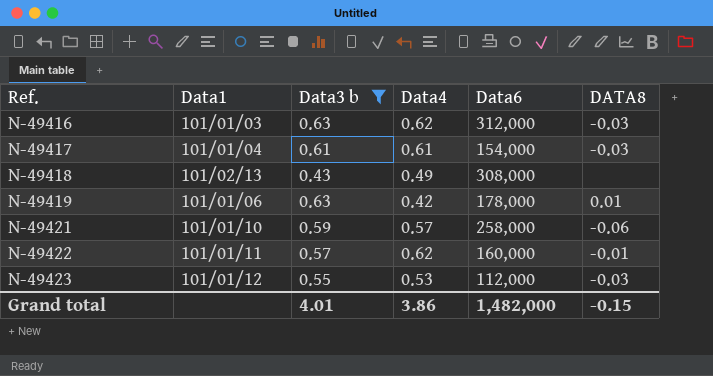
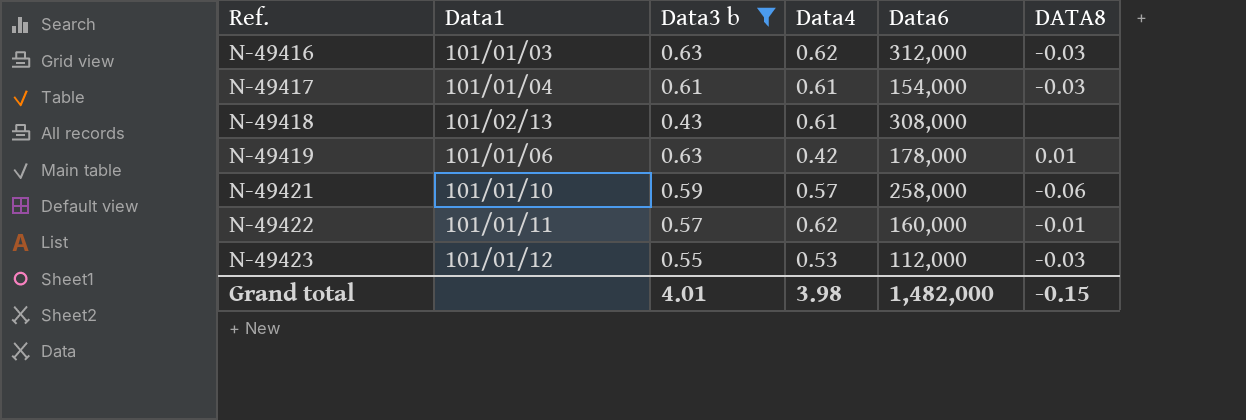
N-49418 | Data4: 0.49 -> 0.61
Grand total | Data4: 3.86 -> 3.98

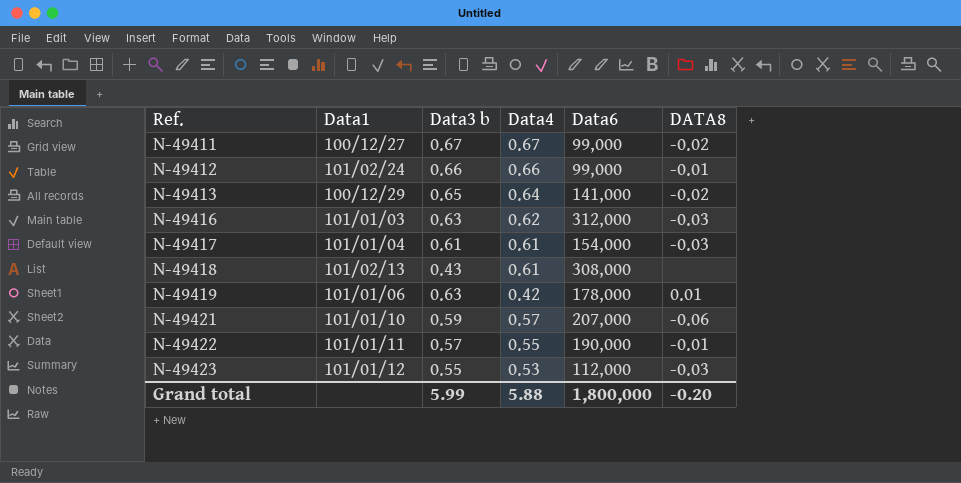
filter: Data3 b <= 0.63 -> none
N-49421 | Data6: 258,000 -> 207,000
N-49422 | Data4: 0.62 -> 0.55
N-49422 | Data6: 160,000 -> 190,000
Grand total | Data3 b: 4.01 -> 5.99
Grand total | Data4: 3.98 -> 5.88
Grand total | Data6: 1,482,000 -> 1,800,000
Grand total | DATA8: -0.15 -> -0.20

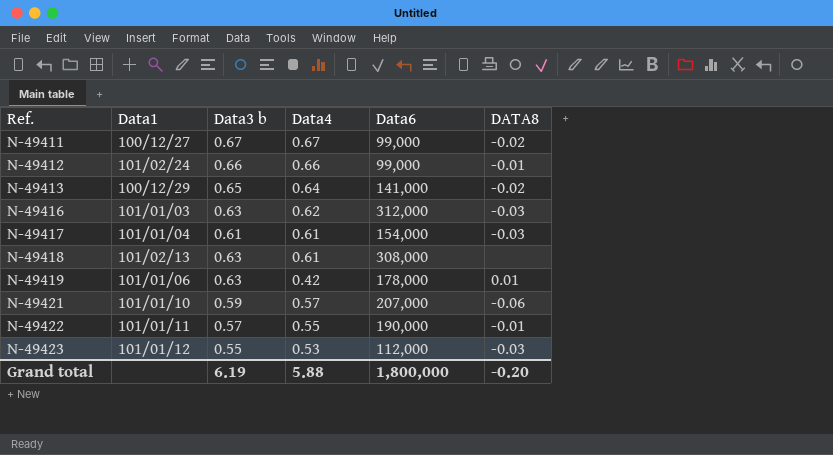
N-49418 | Data3 b: 0.43 -> 0.63
Grand total | Data3 b: 5.99 -> 6.19

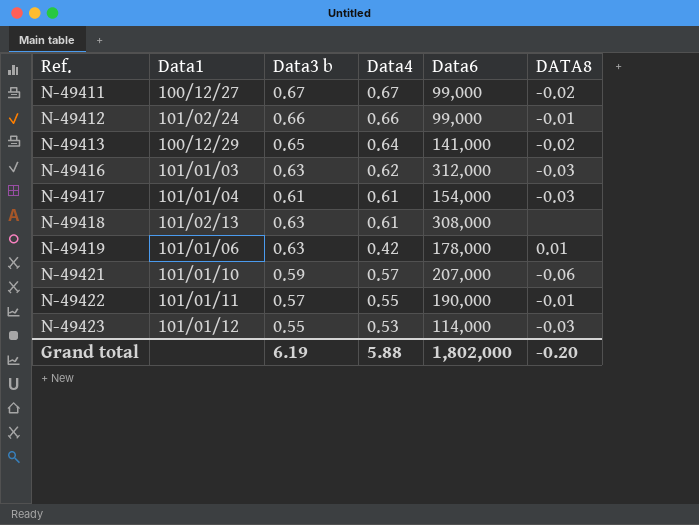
N-49423 | Data6: 112,000 -> 114,000
Grand total | Data6: 1,800,000 -> 1,802,000

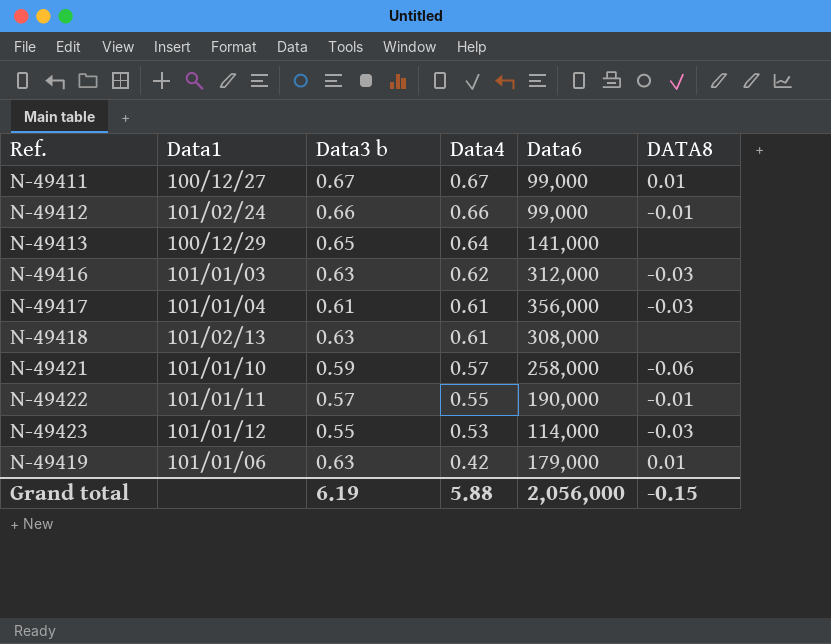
row order: Ref. ascending -> Data4 descending
N-49411 | DATA8: -0.02 -> 0.01
N-49413 | DATA8: -0.02 -> none
N-49417 | Data6: 154,000 -> 356,000
N-49421 | Data6: 207,000 -> 258,000
N-49419 | Data6: 178,000 -> 179,000
Grand total | Data6: 1,802,000 -> 2,056,000
Grand total | DATA8: -0.20 -> -0.15

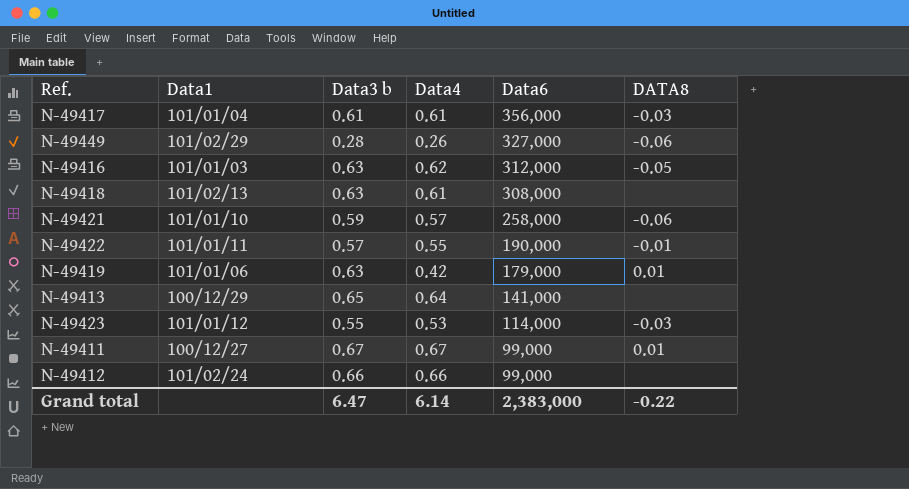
row order: Data4 descending -> Data6 descending
row N-49449: none -> 101/02/29 | 0.28 | 0.26 | 327,000 | -0.06
N-49416 | DATA8: -0.03 -> -0.05
N-49412 | DATA8: -0.01 -> none
Grand total | Data3 b: 6.19 -> 6.47
Grand total | Data4: 5.88 -> 6.14
Grand total | Data6: 2,056,000 -> 2,383,000
Grand total | DATA8: -0.15 -> -0.22

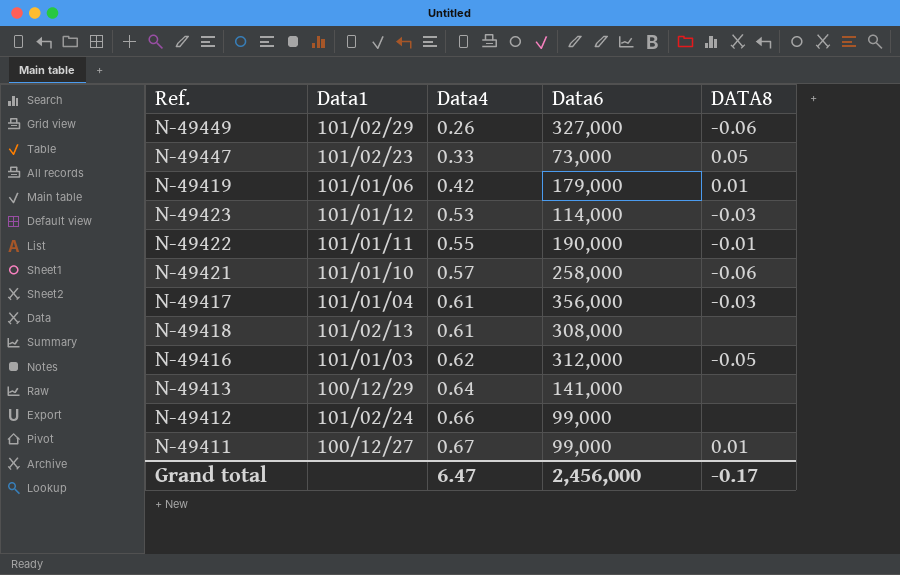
row order: Data6 descending -> Data4 ascending
column Data3 b | position: 3 -> none
row N-49447: none -> 101/02/23 | 0.33 | 73,000 | 0.05
Grand total | Data4: 6.14 -> 6.47
Grand total | Data6: 2,383,000 -> 2,456,000
Grand total | DATA8: -0.22 -> -0.17

